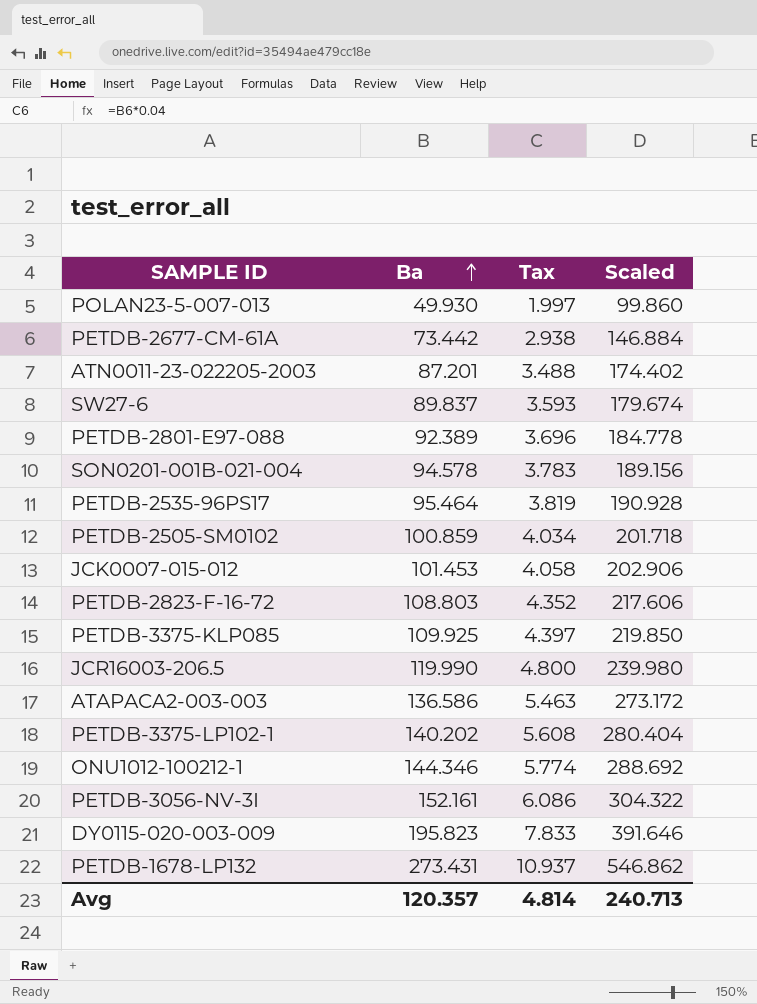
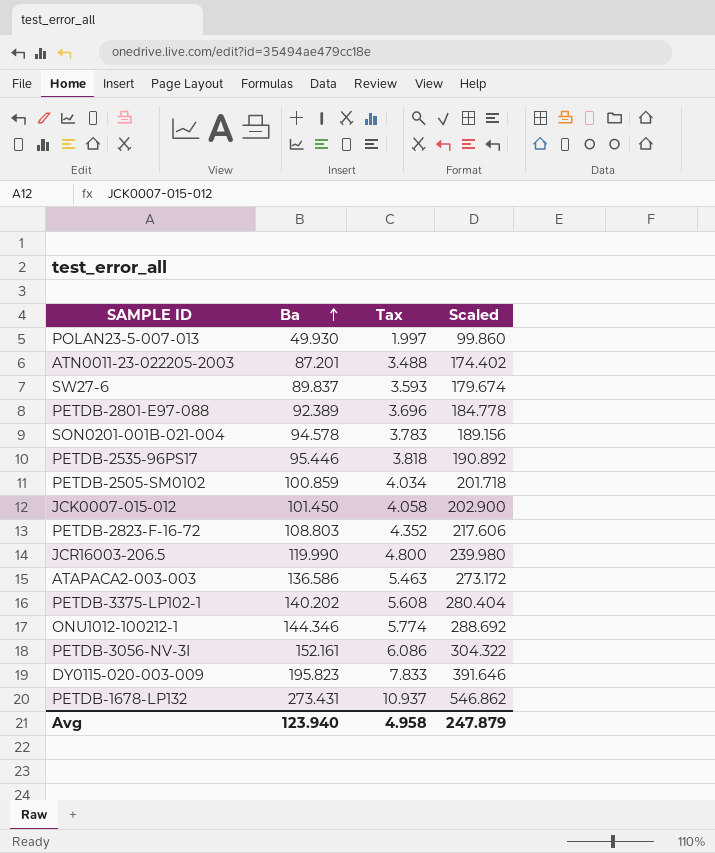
row PETDB-2677-CM-61A: 73.442 | 2.938 | 146.884 -> none
row PETDB-3375-KLP085: 109.925 | 4.397 | 219.850 -> none
PETDB-2535-96PS17 | Ba: 95.464 -> 95.446
PETDB-2535-96PS17 | Tax: 3.819 -> 3.818
PETDB-2535-96PS17 | Scaled: 190.928 -> 190.892
JCK0007-015-012 | Ba: 101.453 -> 101.450
JCK0007-015-012 | Scaled: 202.906 -> 202.900
Avg | Ba: 120.357 -> 123.940
Avg | Tax: 4.814 -> 4.958
Avg | Scaled: 240.713 -> 247.879

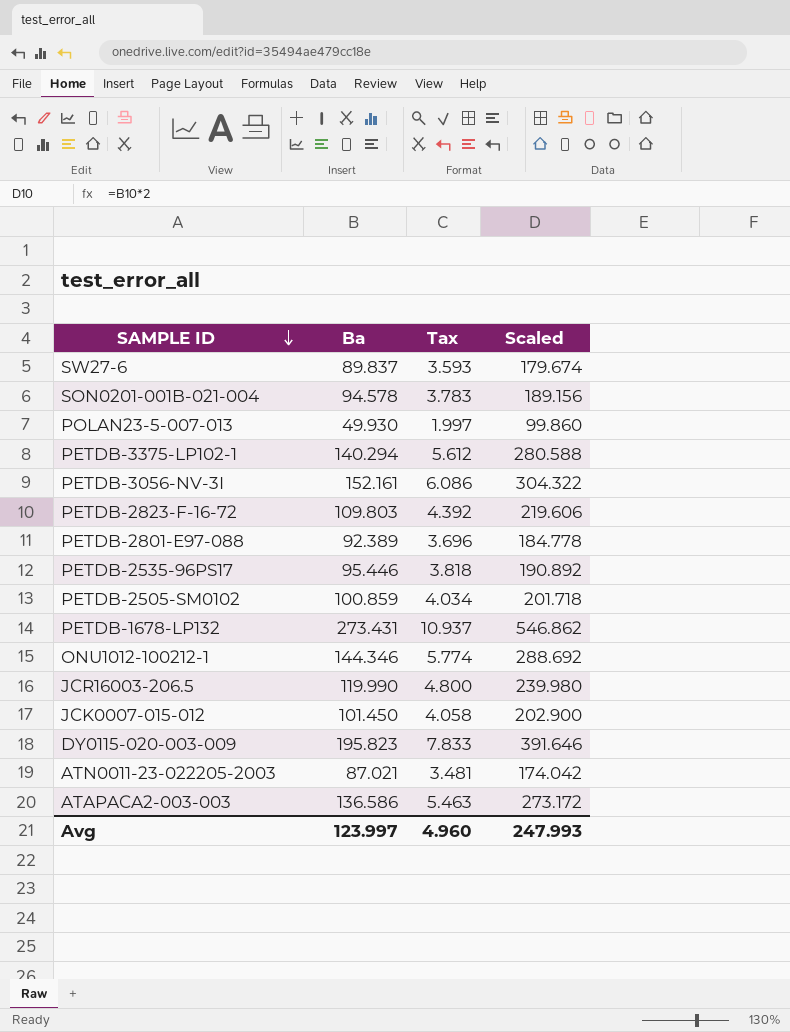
row order: Ba ascending -> SAMPLE ID descending
PETDB-3375-LP102-1 | Ba: 140.202 -> 140.294
PETDB-3375-LP102-1 | Tax: 5.608 -> 5.612
PETDB-3375-LP102-1 | Scaled: 280.404 -> 280.588
PETDB-2823-F-16-72 | Ba: 108.803 -> 109.803
PETDB-2823-F-16-72 | Tax: 4.352 -> 4.392
PETDB-2823-F-16-72 | Scaled: 217.606 -> 219.606
ATN0011-23-022205-2003 | Ba: 87.201 -> 87.021
ATN0011-23-022205-2003 | Tax: 3.488 -> 3.481
ATN0011-23-022205-2003 | Scaled: 174.402 -> 174.042
Avg | Ba: 123.940 -> 123.997
Avg | Tax: 4.958 -> 4.960
Avg | Scaled: 247.879 -> 247.993

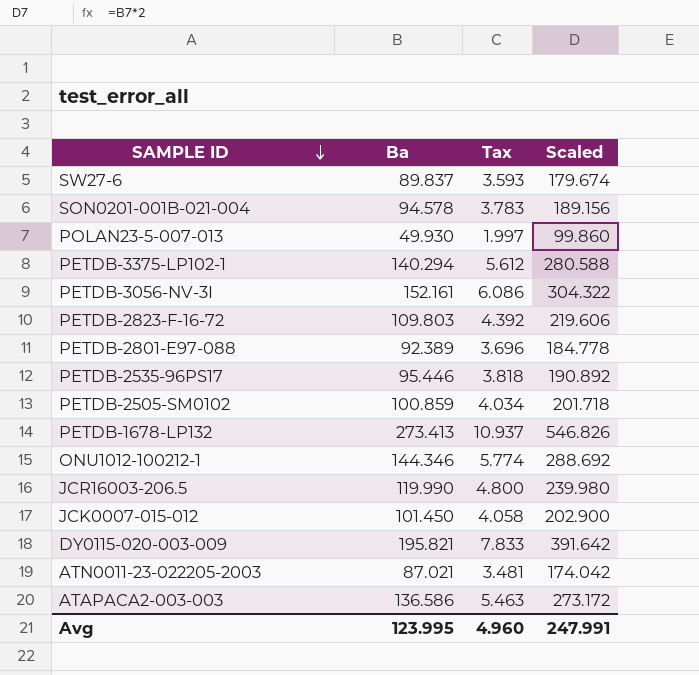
PETDB-1678-LP132 | Ba: 273.431 -> 273.413
PETDB-1678-LP132 | Scaled: 546.862 -> 546.826
DY0115-020-003-009 | Ba: 195.823 -> 195.821
DY0115-020-003-009 | Scaled: 391.646 -> 391.642
Avg | Ba: 123.997 -> 123.995
Avg | Scaled: 247.993 -> 247.991

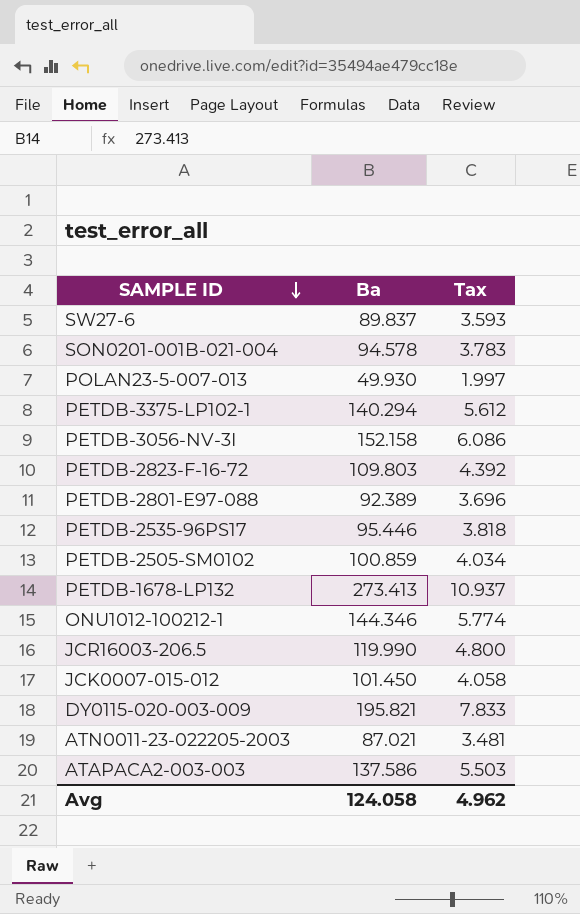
column Scaled | formula: [Ba] * 2 -> none
PETDB-3056-NV-3I | Ba: 152.161 -> 152.158
ATAPACA2-003-003 | Ba: 136.586 -> 137.586
ATAPACA2-003-003 | Tax: 5.463 -> 5.503
Avg | Ba: 123.995 -> 124.058
Avg | Tax: 4.960 -> 4.962

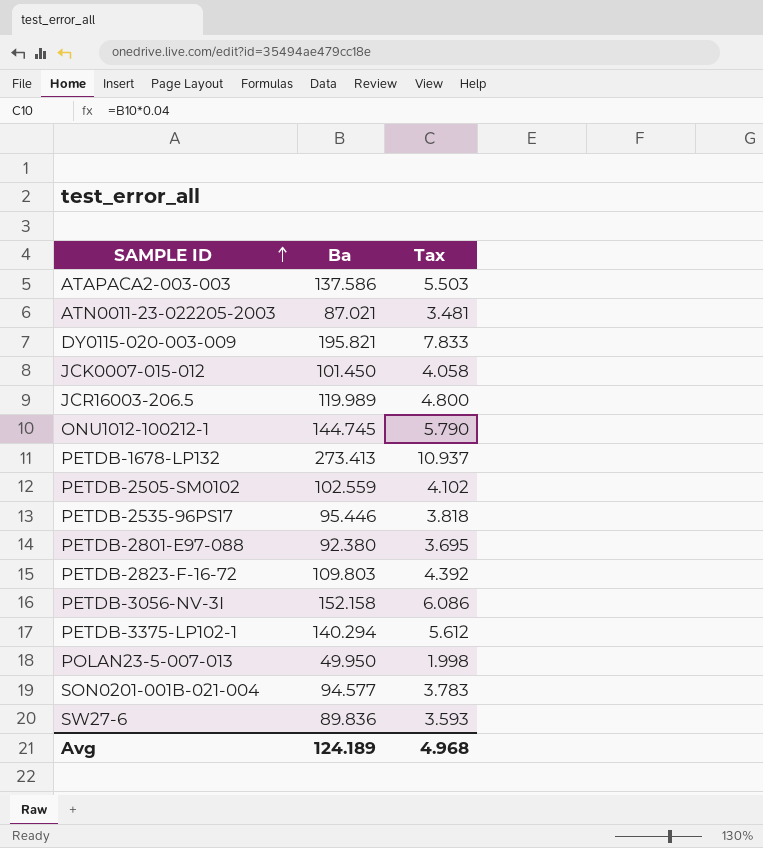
row order: SAMPLE ID descending -> SAMPLE ID ascending
JCR16003-206.5 | Ba: 119.990 -> 119.989
ONU1012-100212-1 | Ba: 144.346 -> 144.745
ONU1012-100212-1 | Tax: 5.774 -> 5.790
PETDB-2505-SM0102 | Ba: 100.859 -> 102.559
PETDB-2505-SM0102 | Tax: 4.034 -> 4.102
PETDB-2801-E97-088 | Ba: 92.389 -> 92.380
PETDB-2801-E97-088 | Tax: 3.696 -> 3.695
POLAN23-5-007-013 | Ba: 49.930 -> 49.950
POLAN23-5-007-013 | Tax: 1.997 -> 1.998
SON0201-001B-021-004 | Ba: 94.578 -> 94.577
SW27-6 | Ba: 89.837 -> 89.836
Avg | Ba: 124.058 -> 124.189
Avg | Tax: 4.962 -> 4.968

